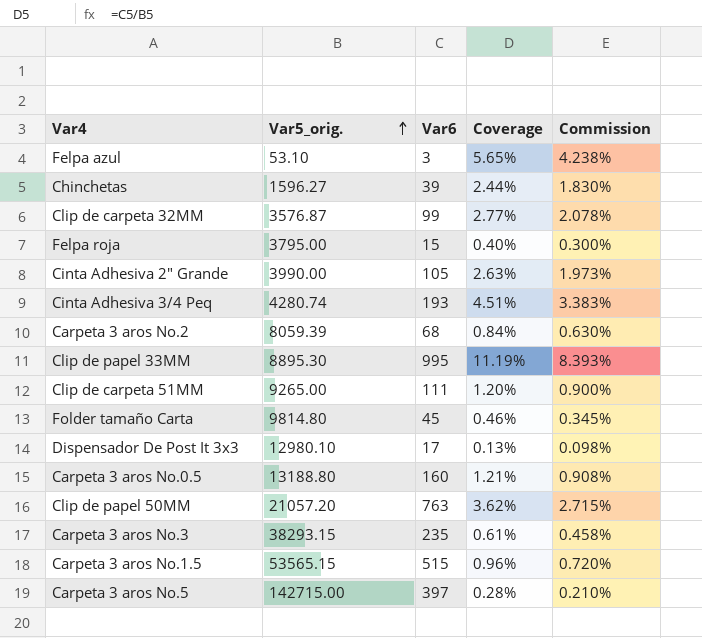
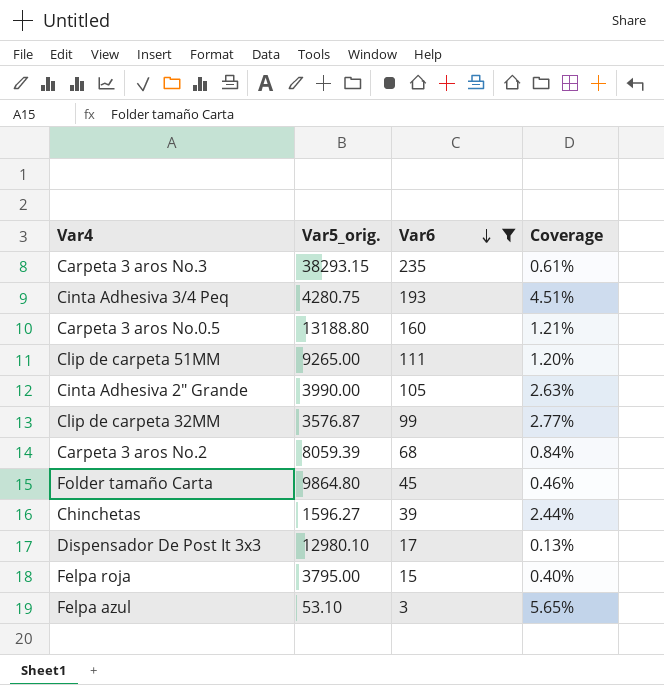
filter: none -> Var6 <= 235
row order: Var5_orig. ascending -> Var6 descending
column Commission | formula: [Coverage] * 0.75 -> none
Cinta Adhesiva 3/4 Peq | Var5_orig.: 4280.74 -> 4280.75
Folder tamaño Carta | Var5_orig.: 9814.80 -> 9864.80

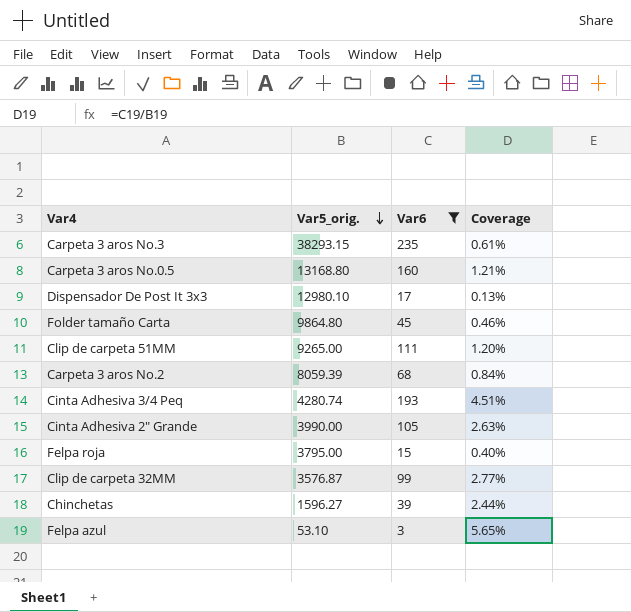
row order: Var6 descending -> Var5_orig. descending
Carpeta 3 aros No.0.5 | Var5_orig.: 13188.80 -> 13168.80
Cinta Adhesiva 3/4 Peq | Var5_orig.: 4280.75 -> 4280.74

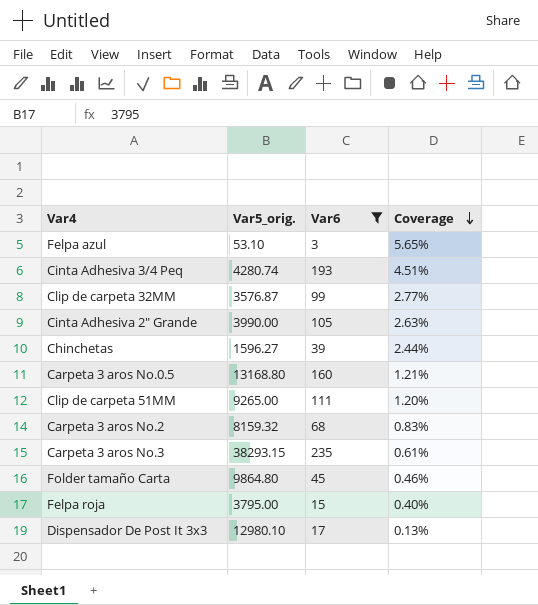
row order: Var5_orig. descending -> Coverage descending
Carpeta 3 aros No.2 | Var5_orig.: 8059.39 -> 8159.32
Carpeta 3 aros No.2 | Coverage: 0.84% -> 0.83%

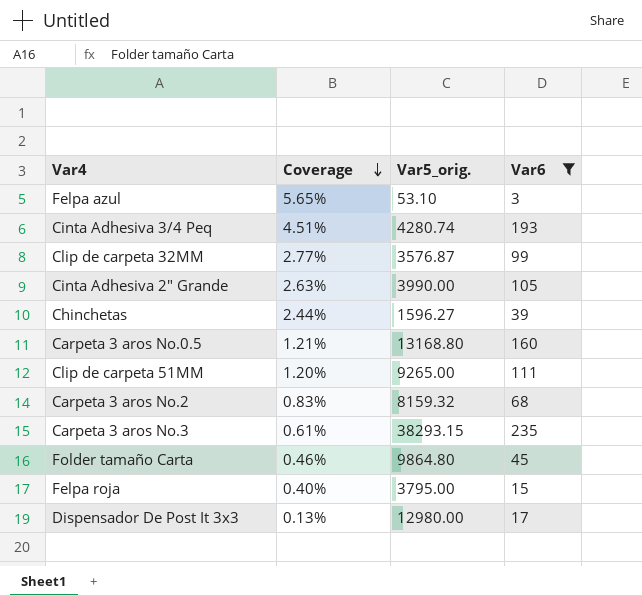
column Coverage | position: 4 -> 2
Dispensador De Post It 3x3 | Var5_orig.: 12980.10 -> 12980.00

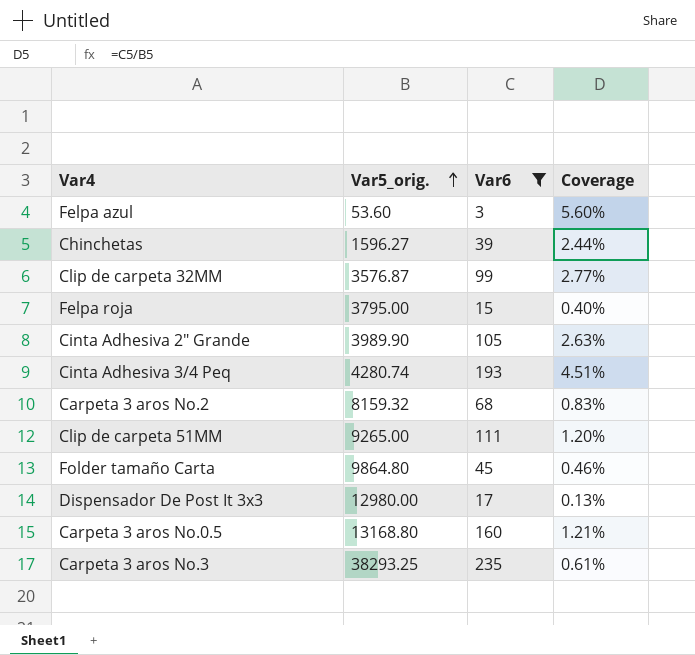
row order: Coverage descending -> Var5_orig. ascending
column Coverage | position: 2 -> 4
Felpa azul | Var5_orig.: 53.10 -> 53.60
Felpa azul | Coverage: 5.65% -> 5.60%
Cinta Adhesiva 2" Grande | Var5_orig.: 3990.00 -> 3989.90
Carpeta 3 aros No.3 | Var5_orig.: 38293.15 -> 38293.25

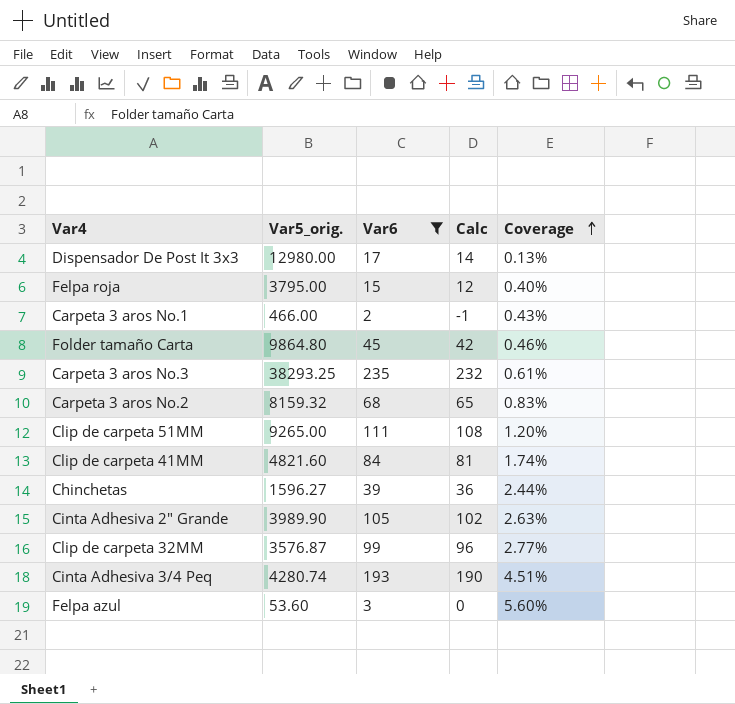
row order: Var5_orig. ascending -> Coverage ascending
column Calc | formula: none -> [Var6] - 3
row Carpeta 3 aros No.0.5: 13168.80 | 160 | 1.21% -> none
row Carpeta 3 aros No.1: none -> 466.00 | 2 | -1 | 0.43%
row Clip de carpeta 41MM: none -> 4821.60 | 84 | 81 | 1.74%

